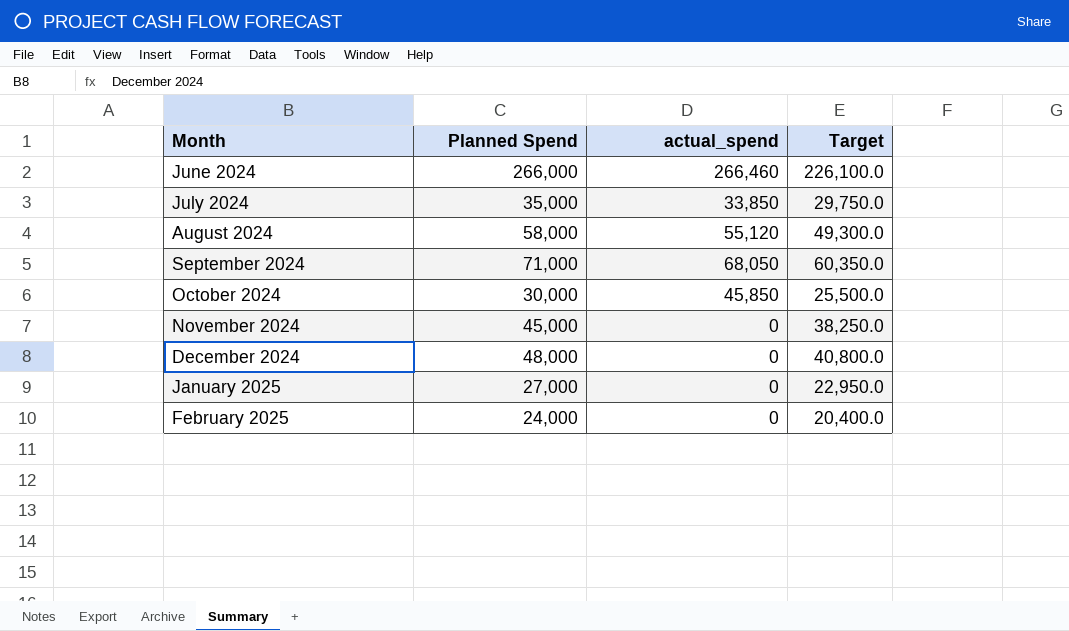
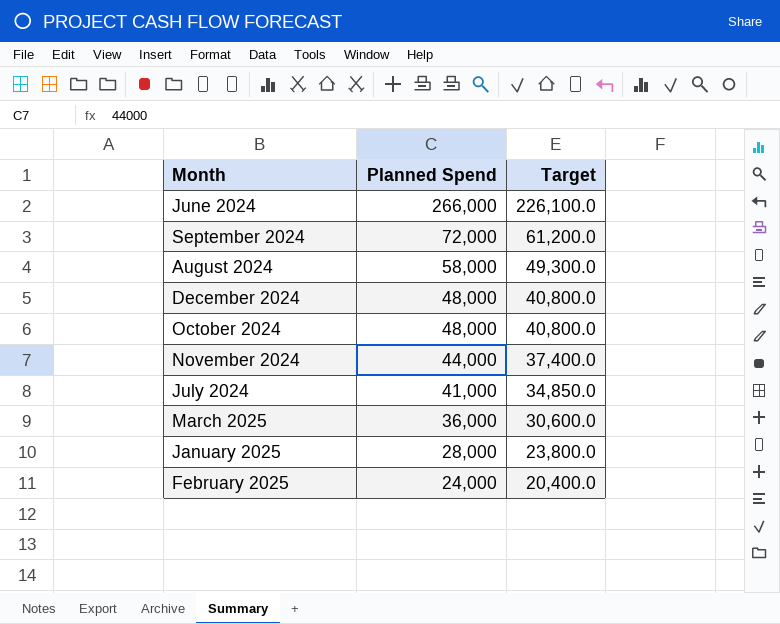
row order: Month ascending -> Planned Spend descending
column actual_spend | position: 3 -> none
September 2024 | Planned Spend: 71,000 -> 72,000
September 2024 | Target: 60,350.0 -> 61,200.0
October 2024 | Planned Spend: 30,000 -> 48,000
October 2024 | Target: 25,500.0 -> 40,800.0
November 2024 | Planned Spend: 45,000 -> 44,000
November 2024 | Target: 38,250.0 -> 37,400.0
July 2024 | Planned Spend: 35,000 -> 41,000
July 2024 | Target: 29,750.0 -> 34,850.0
row March 2025: none -> 36,000 | 30,600.0
January 2025 | Planned Spend: 27,000 -> 28,000
January 2025 | Target: 22,950.0 -> 23,800.0

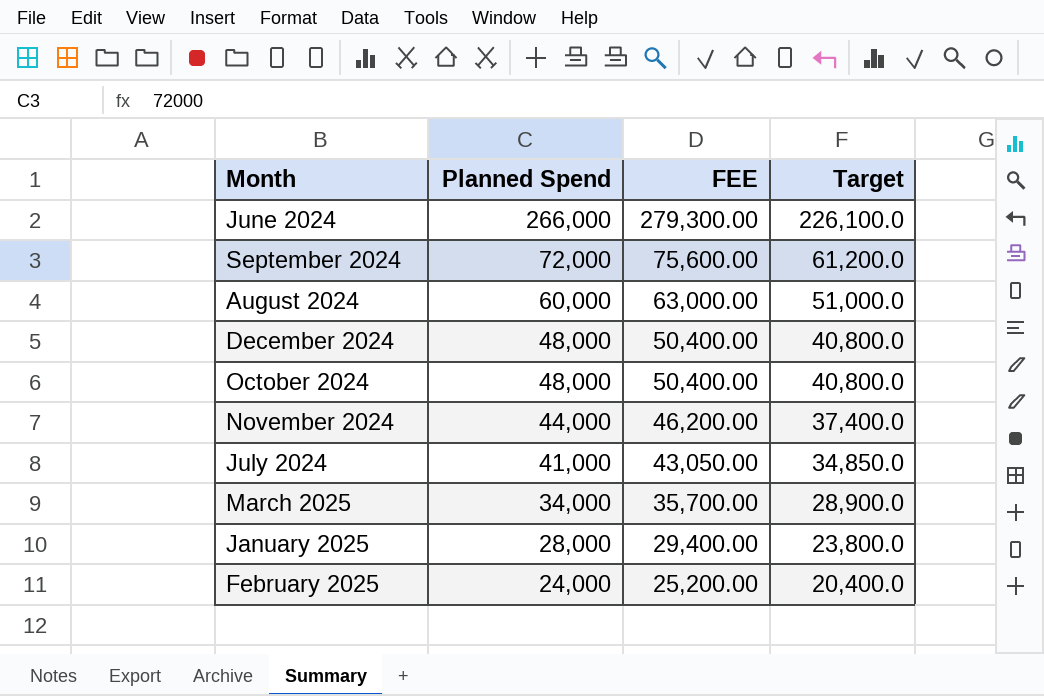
column FEE | formula: none -> [Planned Spend] * 1.05
August 2024 | Planned Spend: 58,000 -> 60,000
August 2024 | Target: 49,300.0 -> 51,000.0
March 2025 | Planned Spend: 36,000 -> 34,000
March 2025 | Target: 30,600.0 -> 28,900.0

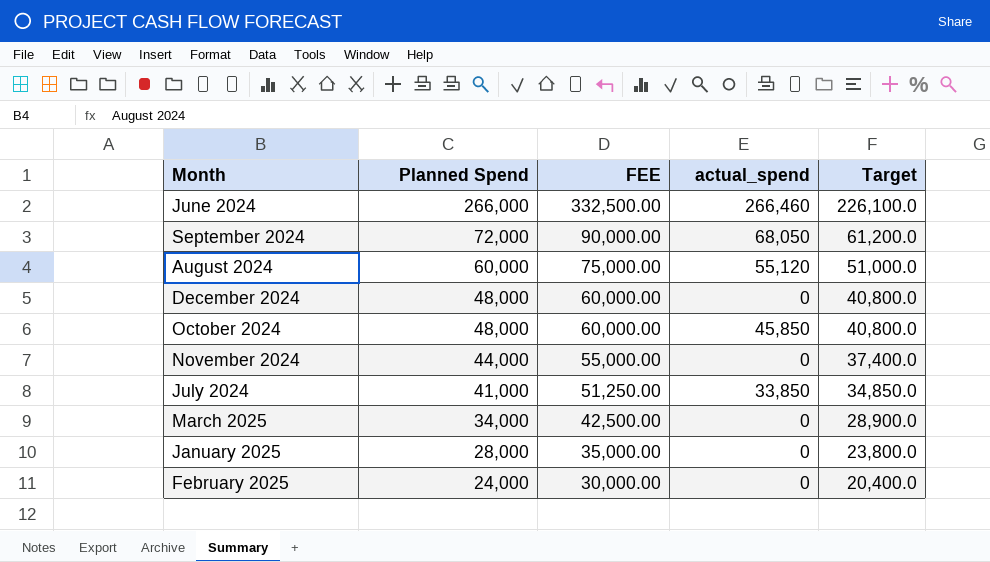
column FEE | formula: [Planned Spend] * 1.05 -> [Planned Spend] * 1.25
column actual_spend | position: none -> 4

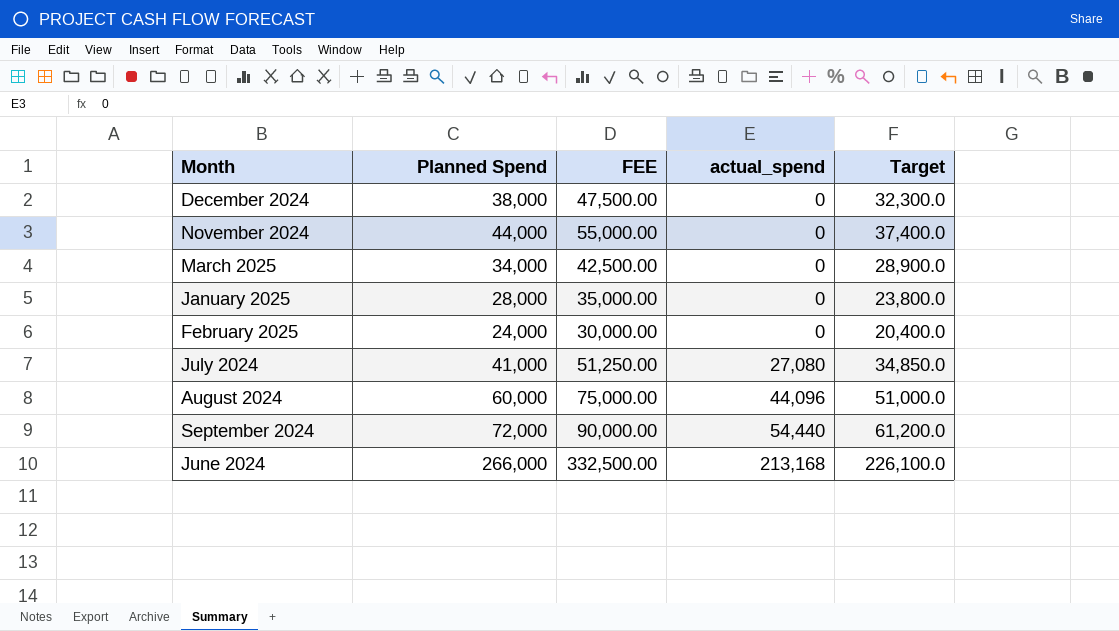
row order: Planned Spend descending -> actual_spend ascending
row October 2024: 48,000 | 60,000.00 | 45,850 | 40,800.0 -> none
December 2024 | Planned Spend: 48,000 -> 38,000
December 2024 | FEE: 60,000.00 -> 47,500.00
December 2024 | Target: 40,800.0 -> 32,300.0
July 2024 | actual_spend: 33,850 -> 27,080
August 2024 | actual_spend: 55,120 -> 44,096
September 2024 | actual_spend: 68,050 -> 54,440
June 2024 | actual_spend: 266,460 -> 213,168

